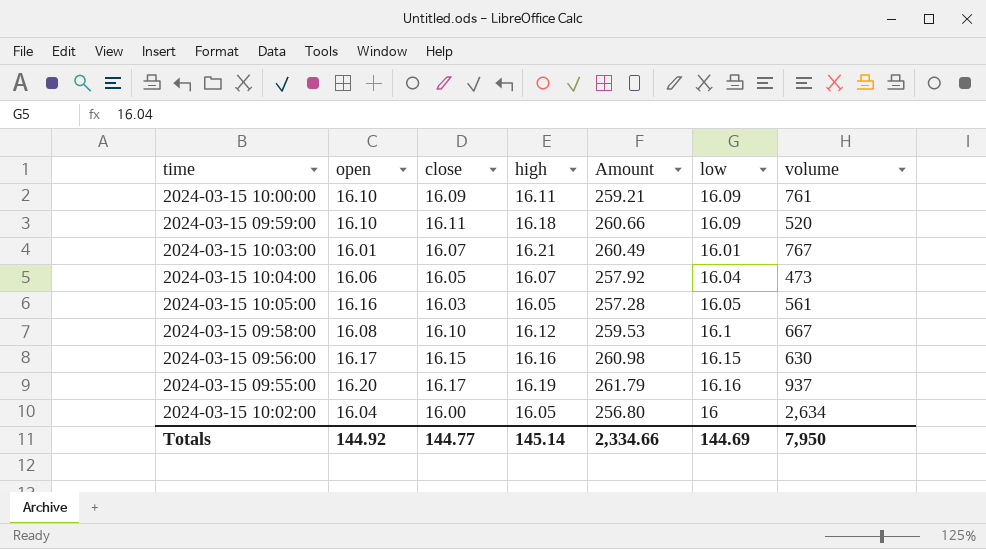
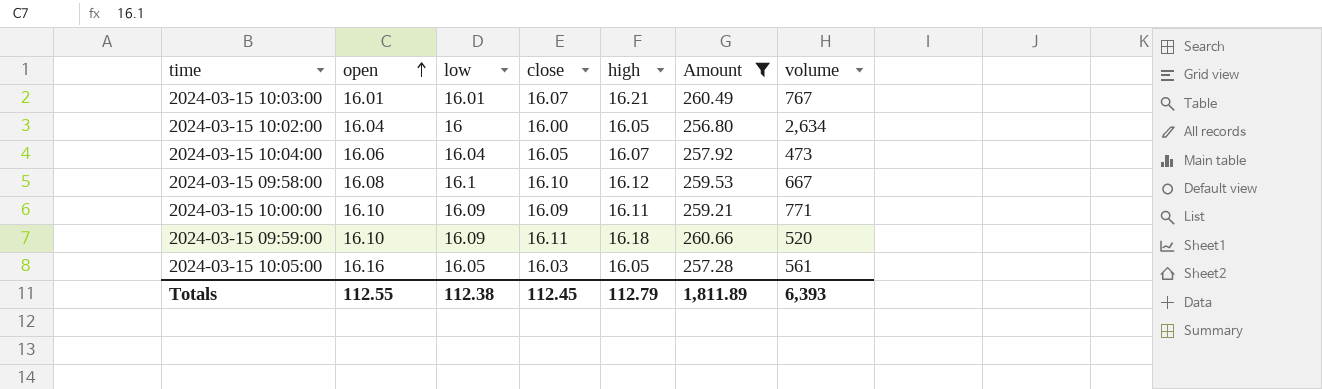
filter: none -> Amount <= 260.66
row order: none -> open ascending
column low | position: 6 -> 3
2024-03-15 10:00:00 | volume: 761 -> 771
Totals | open: 144.92 -> 112.55
Totals | low: 144.69 -> 112.38
Totals | close: 144.77 -> 112.45
Totals | high: 145.14 -> 112.79
Totals | Amount: 2,334.66 -> 1,811.89
Totals | volume: 7,950 -> 6,393

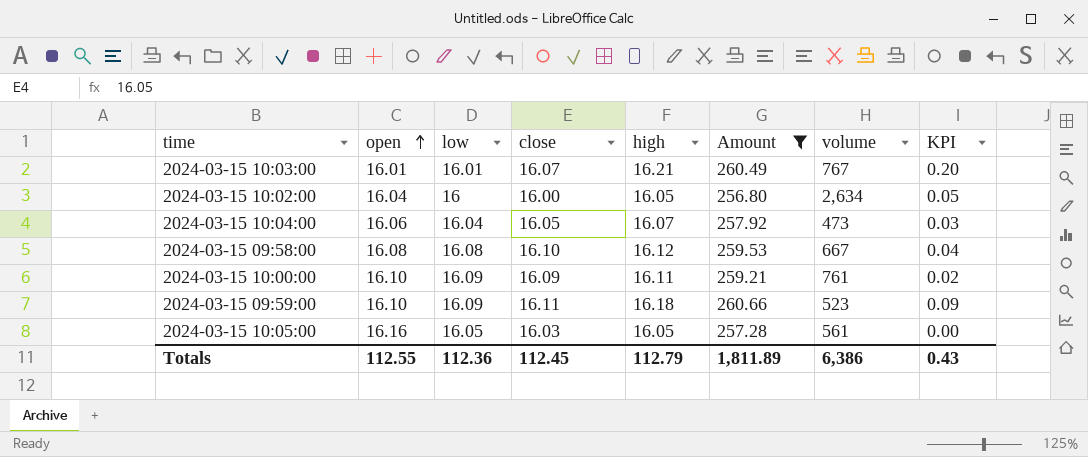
column KPI | formula: none -> [high] - [low]
2024-03-15 09:58:00 | low: 16.1 -> 16.08
2024-03-15 10:00:00 | volume: 771 -> 761
2024-03-15 09:59:00 | volume: 520 -> 523
Totals | low: 112.38 -> 112.36
Totals | volume: 6,393 -> 6,386

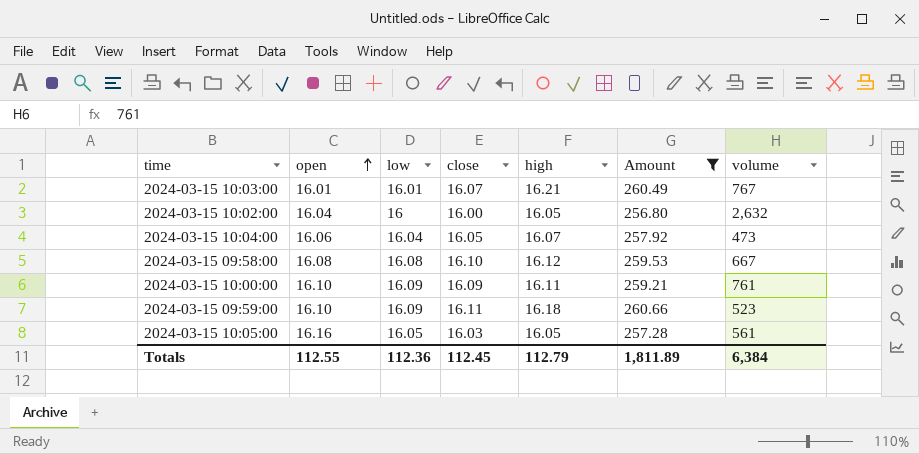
column KPI | formula: [high] - [low] -> none
2024-03-15 10:02:00 | volume: 2,634 -> 2,632
Totals | volume: 6,386 -> 6,384

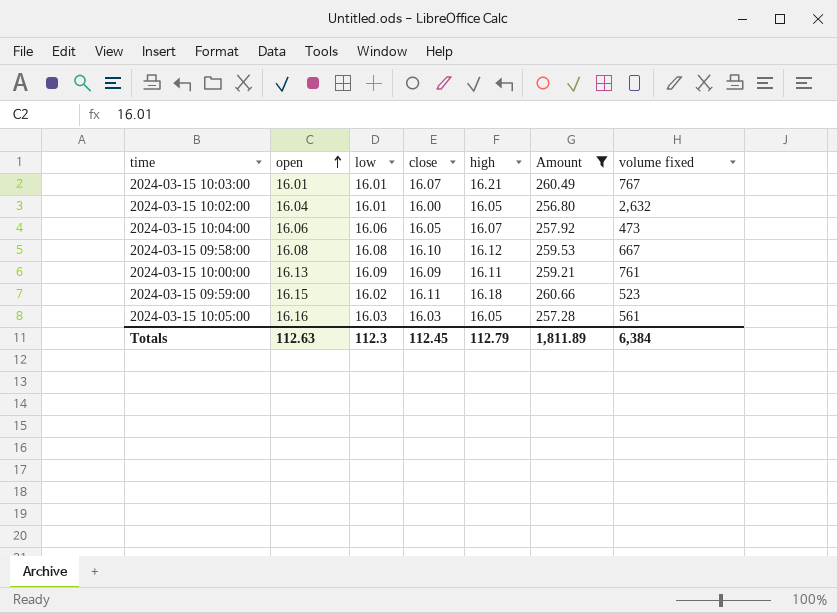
column name: volume -> volume fixed
2024-03-15 10:02:00 | low: 16 -> 16.01
2024-03-15 10:04:00 | low: 16.04 -> 16.06
2024-03-15 10:00:00 | open: 16.10 -> 16.13
2024-03-15 09:59:00 | open: 16.10 -> 16.15
2024-03-15 09:59:00 | low: 16.09 -> 16.02
2024-03-15 10:05:00 | low: 16.05 -> 16.03
Totals | open: 112.55 -> 112.63
Totals | low: 112.36 -> 112.3

